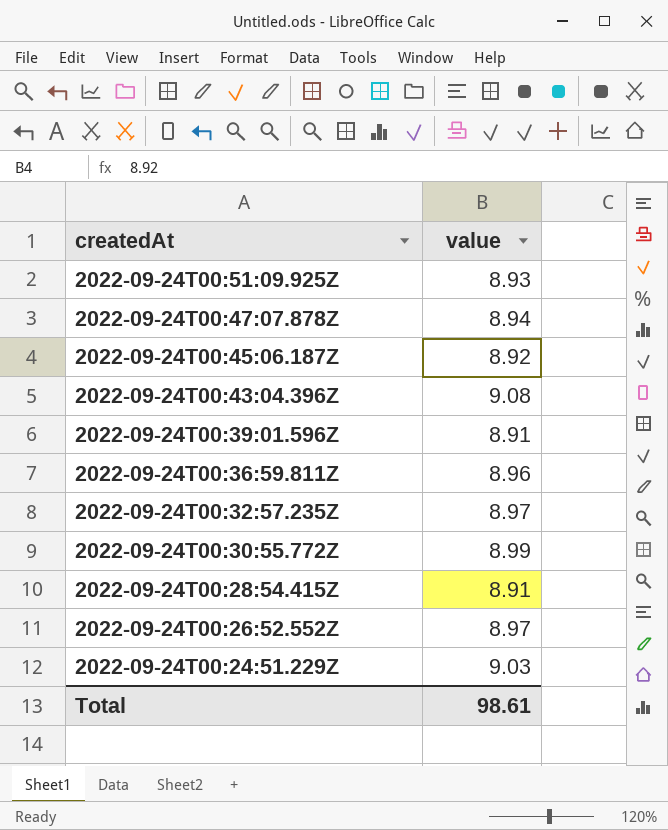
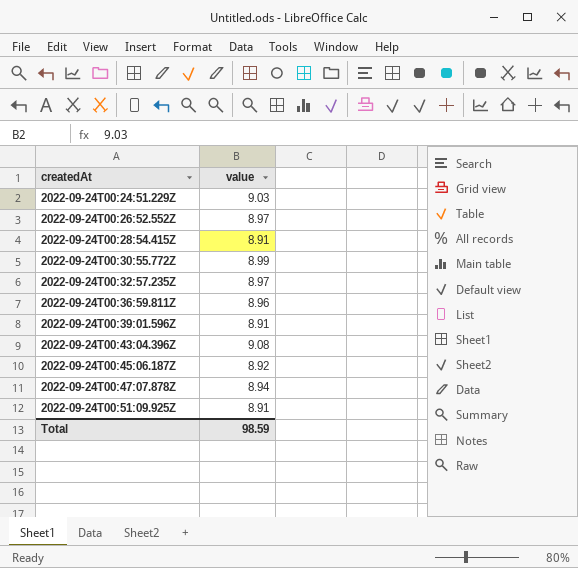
row order: createdAt descending -> createdAt ascending
2022-09-24T00:51:09.925Z | value: 8.93 -> 8.91
Total | value: 98.61 -> 98.59

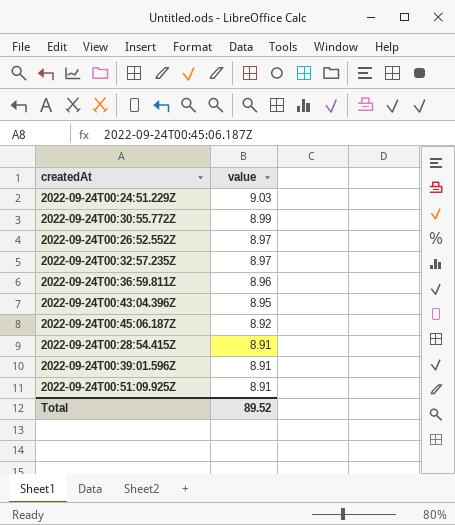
row order: createdAt ascending -> value descending
row 2022-09-24T00:47:07.878Z: 8.94 -> none
2022-09-24T00:43:04.396Z | value: 9.08 -> 8.95
Total | value: 98.59 -> 89.52

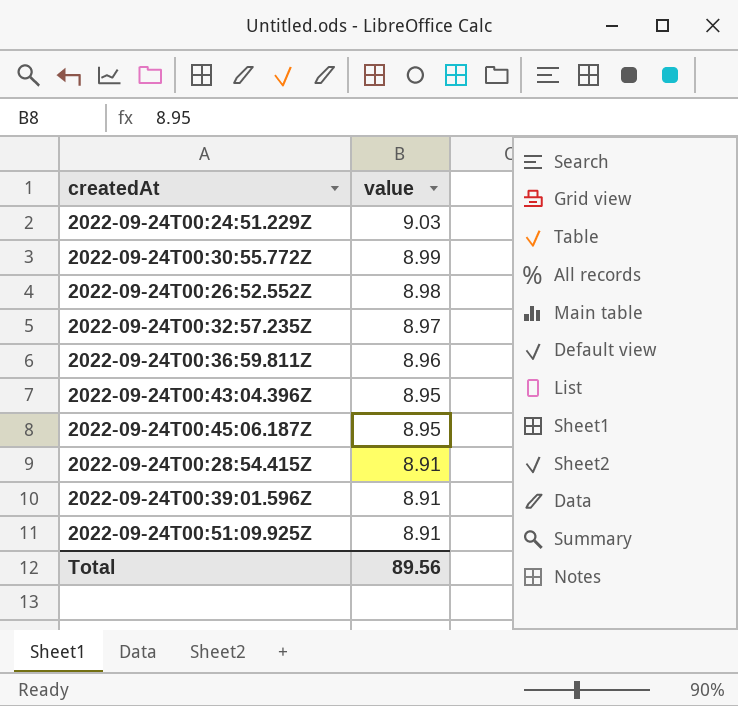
2022-09-24T00:26:52.552Z | value: 8.97 -> 8.98
2022-09-24T00:45:06.187Z | value: 8.92 -> 8.95
Total | value: 89.52 -> 89.56

